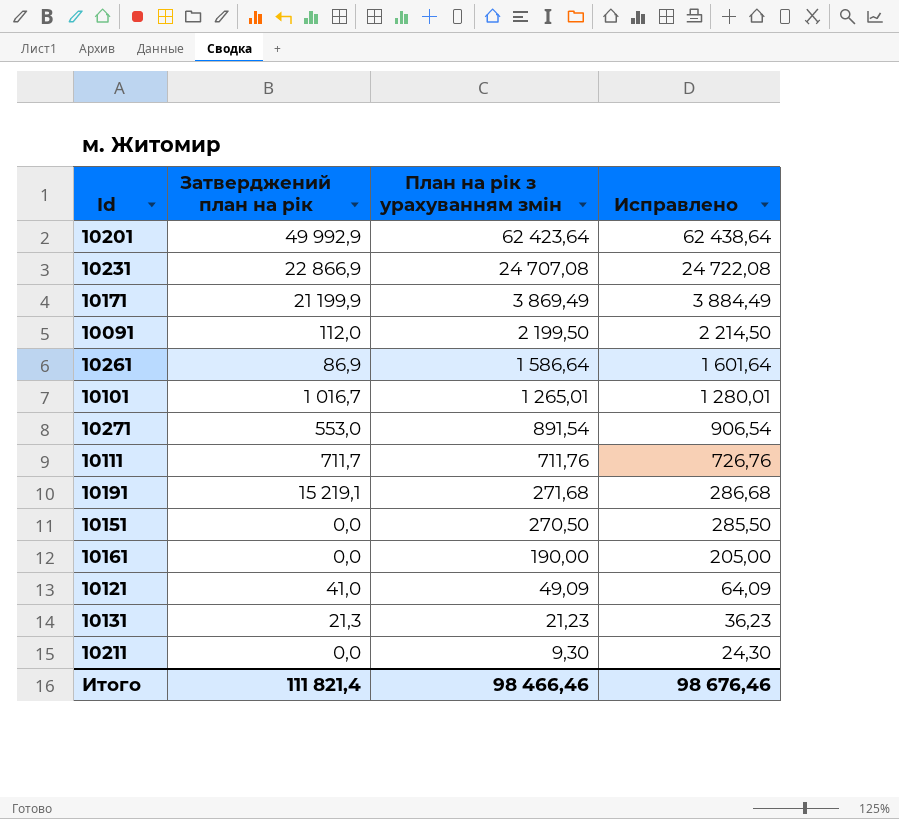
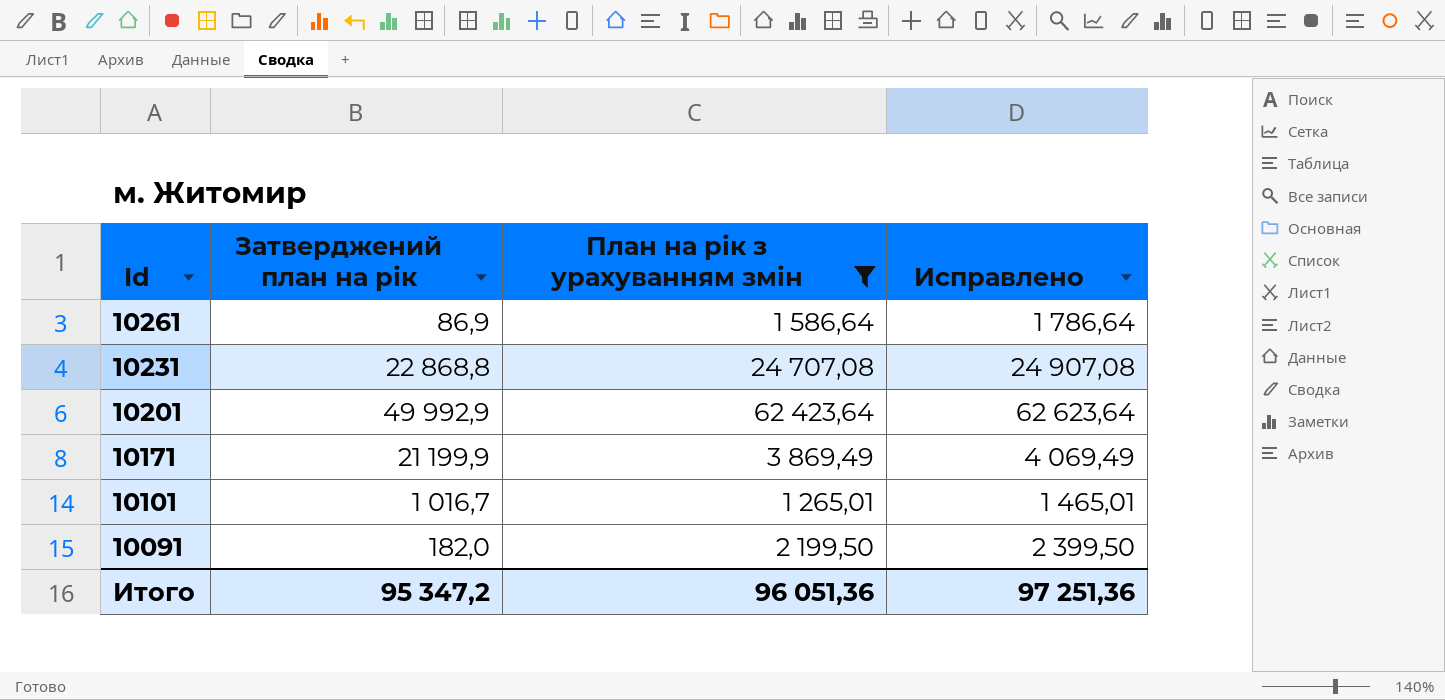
filter: none -> План на рік з урахуванням змін >= 1 265,01
row order: План на рік з урахуванням змін descending -> Id descending
column Исправлено | formula: [План на рік з урахуванням змін] + 15 -> [План на рік з урахуванням змін] + 200
10231 | Затверджений план на рік: 22 866,9 -> 22 868,8
10091 | Затверджений план на рік: 112,0 -> 182,0
Итого | Затверджений план на рік: 111 821,4 -> 95 347,2
Итого | План на рік з урахуванням змін: 98 466,46 -> 96 051,36
Итого | Исправлено: 98 676,46 -> 97 251,36

